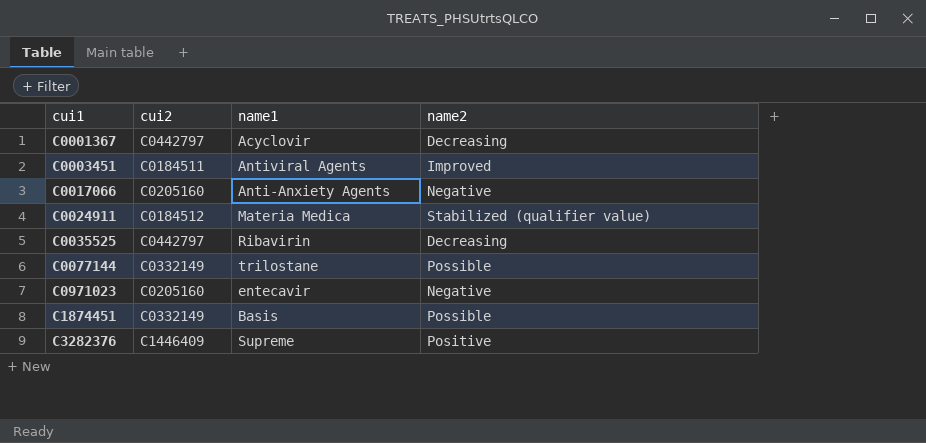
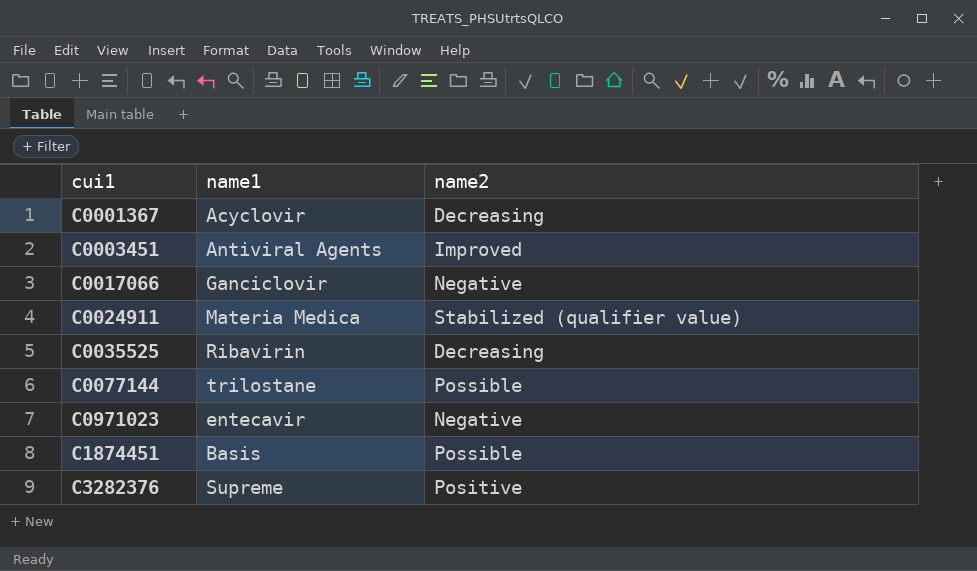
column cui2 | position: 2 -> none
C0017066 | name1: Anti-Anxiety Agents -> Ganciclovir

